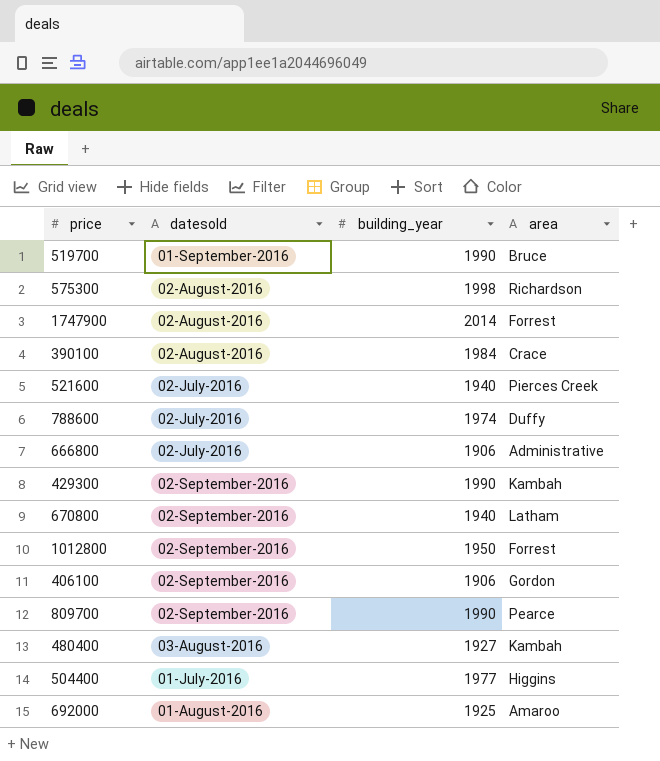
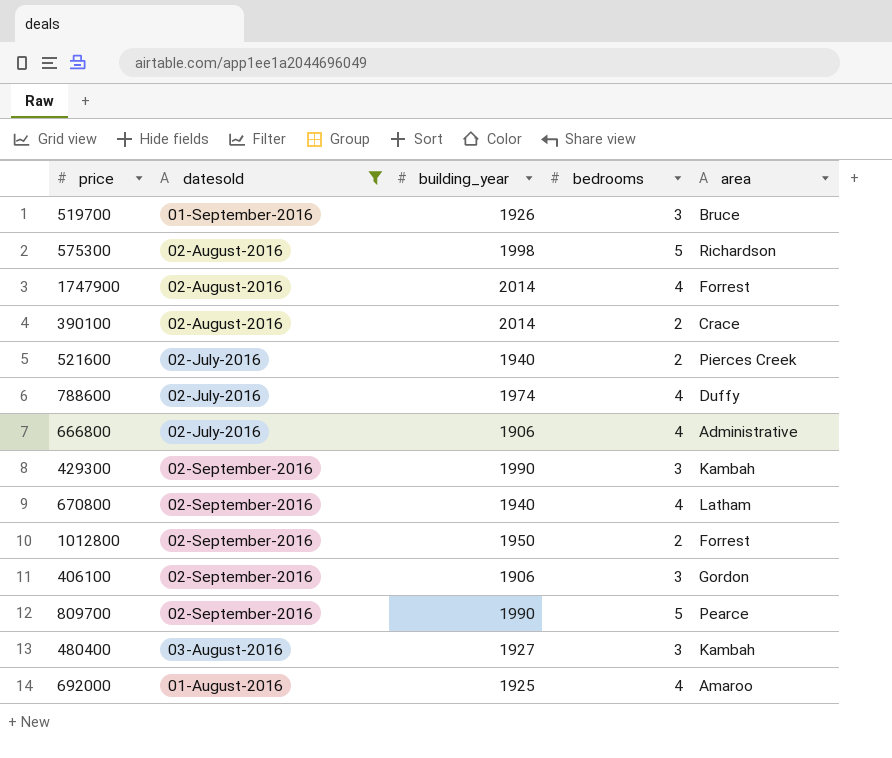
filter: none -> datesold != 01-July-2016
column bedrooms | position: none -> 4
519700 | building_year: 1990 -> 1926
390100 | building_year: 1984 -> 2014

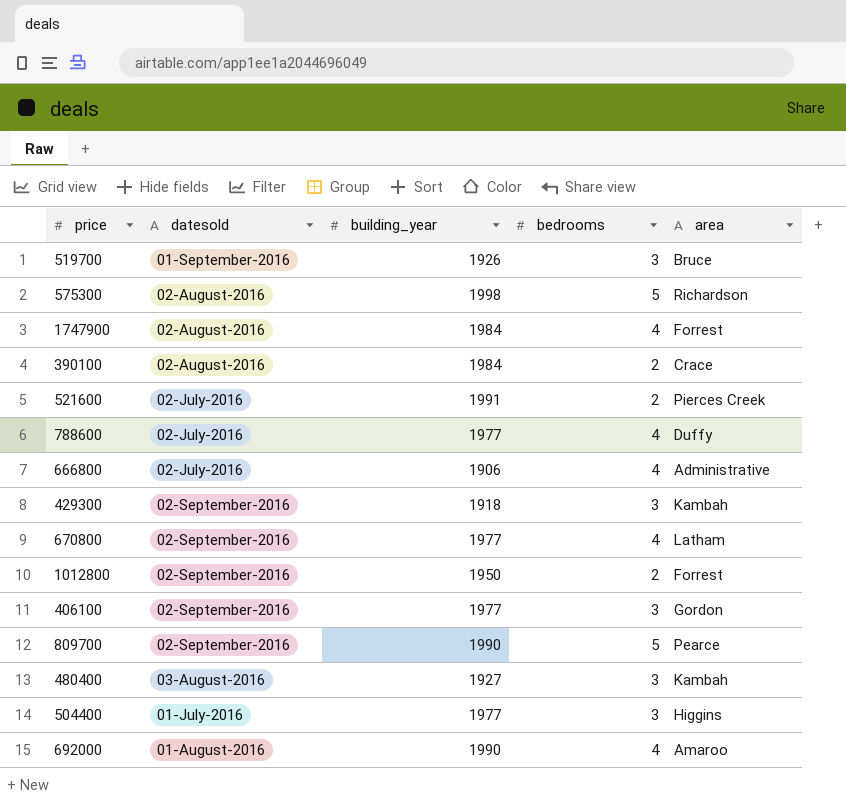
filter: datesold != 01-July-2016 -> none
1747900 | building_year: 2014 -> 1984
390100 | building_year: 2014 -> 1984
521600 | building_year: 1940 -> 1991
788600 | building_year: 1974 -> 1977
429300 | building_year: 1990 -> 1918
670800 | building_year: 1940 -> 1977
406100 | building_year: 1906 -> 1977
692000 | building_year: 1925 -> 1990

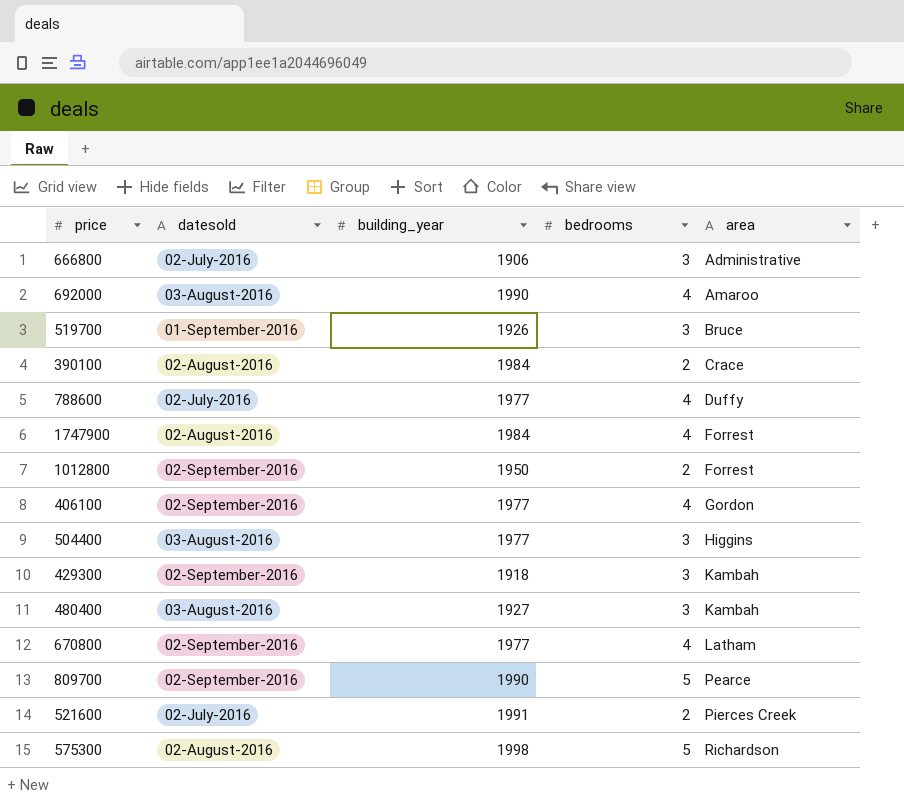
row order: none -> area ascending
666800 | bedrooms: 4 -> 3
692000 | datesold: 01-August-2016 -> 03-August-2016
406100 | bedrooms: 3 -> 4
504400 | datesold: 01-July-2016 -> 03-August-2016

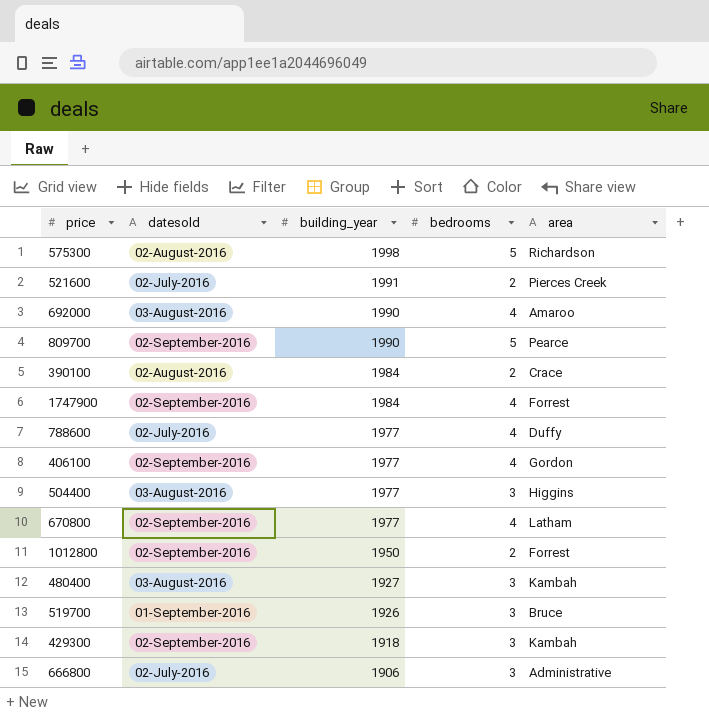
row order: area ascending -> building_year descending
1747900 | datesold: 02-August-2016 -> 02-September-2016

